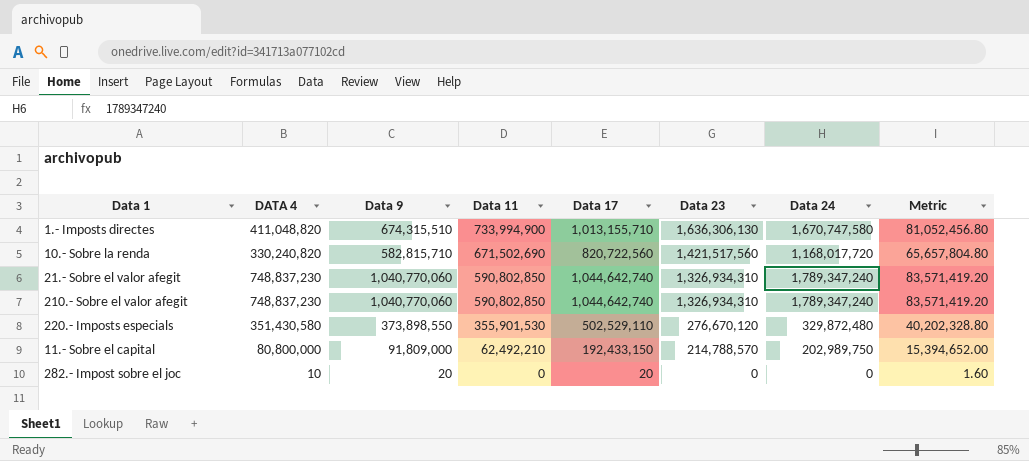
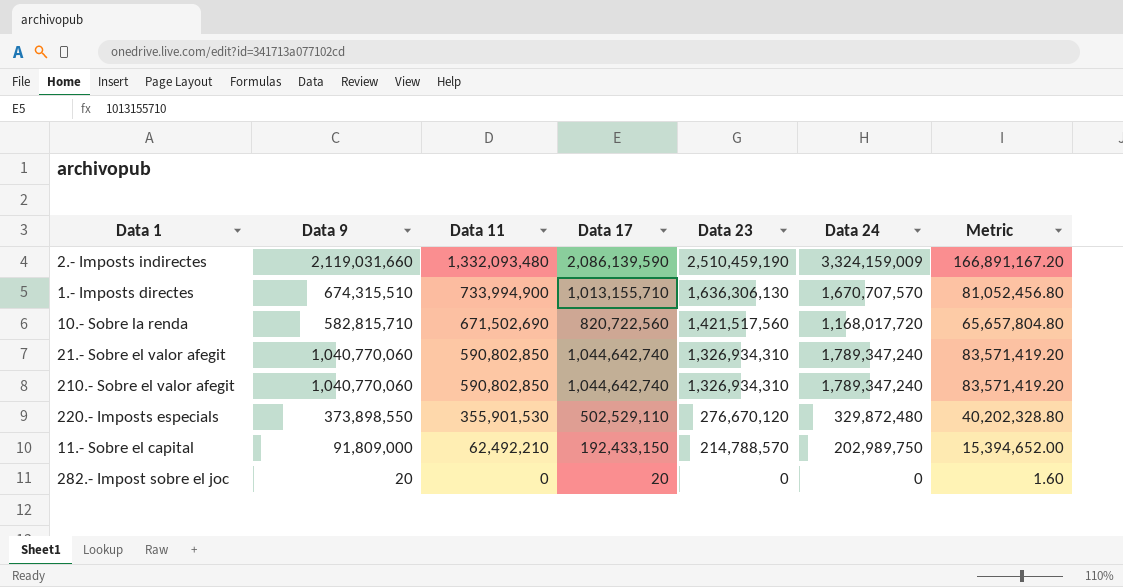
column DATA 4 | position: 2 -> none
row 2.- Imposts indirectes: none -> 2,119,031,660 | 1,332,093,480 | 2,086,139,590 | 2,510,459,190 | 3,324,159,009 | 166,891,167.20
1.- Imposts directes | Data 24: 1,670,747,580 -> 1,670,707,570

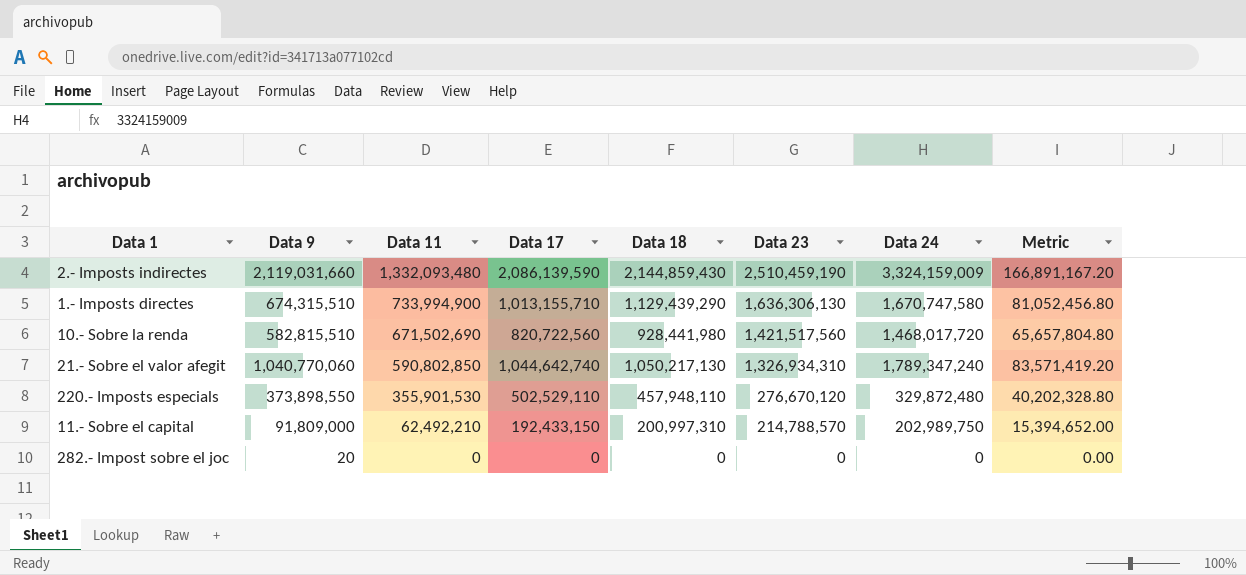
column Data 18 | position: none -> 5
row 210.- Sobre el valor afegit: 1,040,770,060 | 590,802,850 | 1,044,642,740 | 1,326,934,310 | 1,789,347,240 | 83,571,419.20 -> none
1.- Imposts directes | Data 24: 1,670,707,570 -> 1,670,747,580
10.- Sobre la renda | Data 9: 582,815,710 -> 582,815,510
10.- Sobre la renda | Data 24: 1,168,017,720 -> 1,468,017,720
282.- Impost sobre el joc | Data 17: 20 -> 0
282.- Impost sobre el joc | Metric: 1.60 -> 0.00

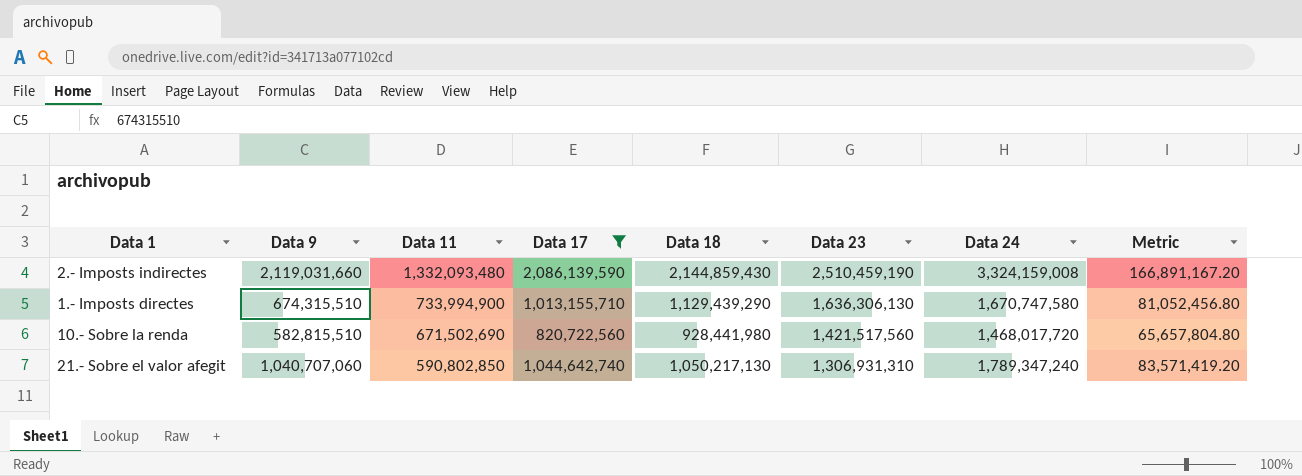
filter: none -> Data 17 >= 820,722,560
2.- Imposts indirectes | Data 24: 3,324,159,009 -> 3,324,159,008
21.- Sobre el valor afegit | Data 9: 1,040,770,060 -> 1,040,707,060
21.- Sobre el valor afegit | Data 23: 1,326,934,310 -> 1,306,931,310

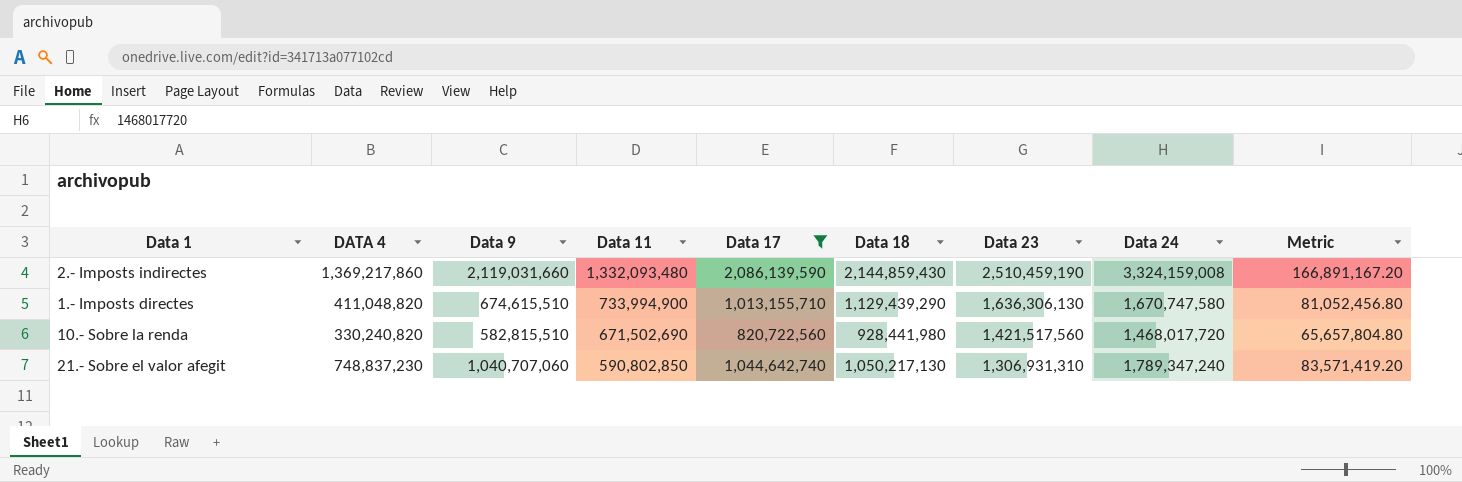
column DATA 4 | position: none -> 2
1.- Imposts directes | Data 9: 674,315,510 -> 674,615,510

